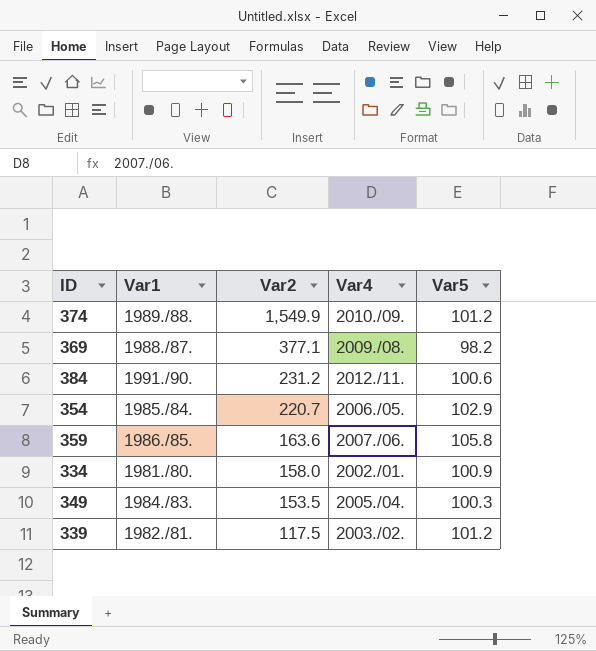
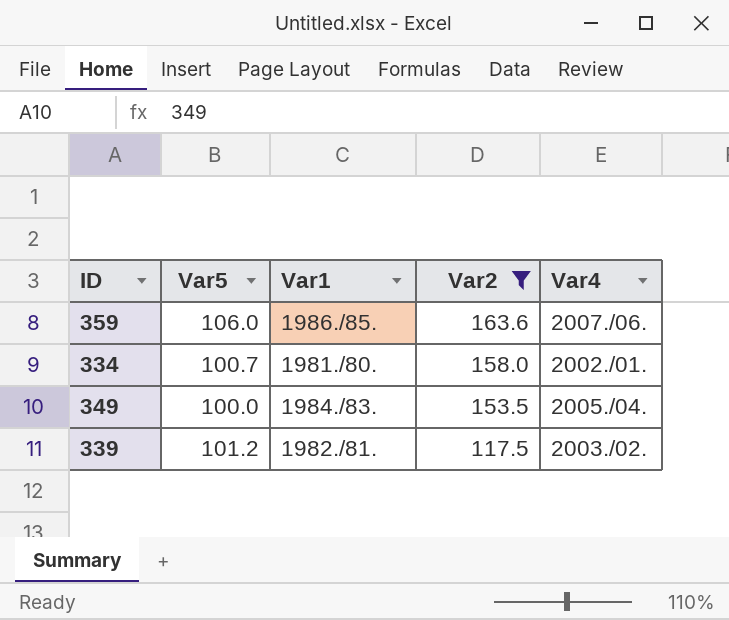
filter: none -> Var2 <= 163.6
column Var5 | position: 5 -> 2
359 | Var5: 105.8 -> 106.0
334 | Var5: 100.9 -> 100.7
349 | Var5: 100.3 -> 100.0

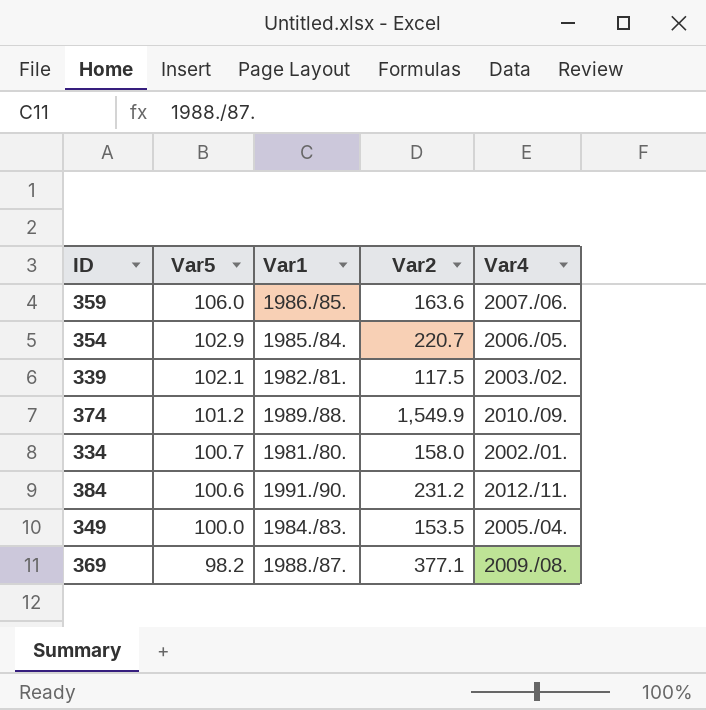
filter: Var2 <= 163.6 -> none
row order: Var2 descending -> Var5 descending
339 | Var5: 101.2 -> 102.1

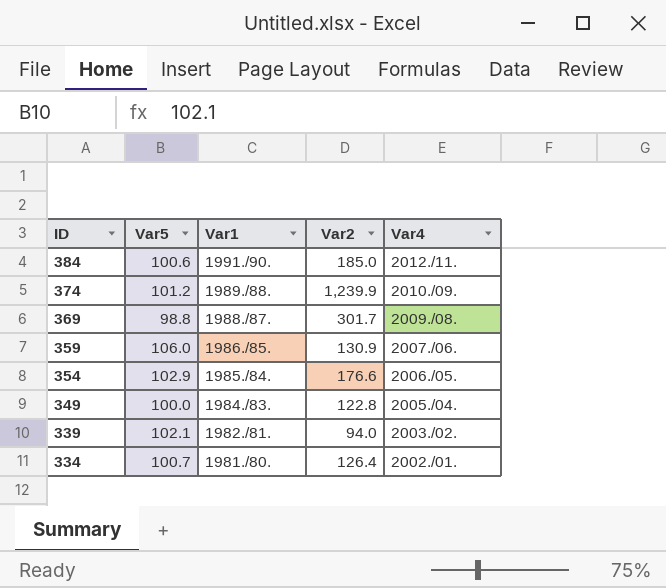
row order: Var5 descending -> ID descending
384 | Var2: 231.2 -> 185.0
374 | Var2: 1,549.9 -> 1,239.9
369 | Var5: 98.2 -> 98.8
369 | Var2: 377.1 -> 301.7
359 | Var2: 163.6 -> 130.9
354 | Var2: 220.7 -> 176.6
349 | Var2: 153.5 -> 122.8
339 | Var2: 117.5 -> 94.0
334 | Var2: 158.0 -> 126.4

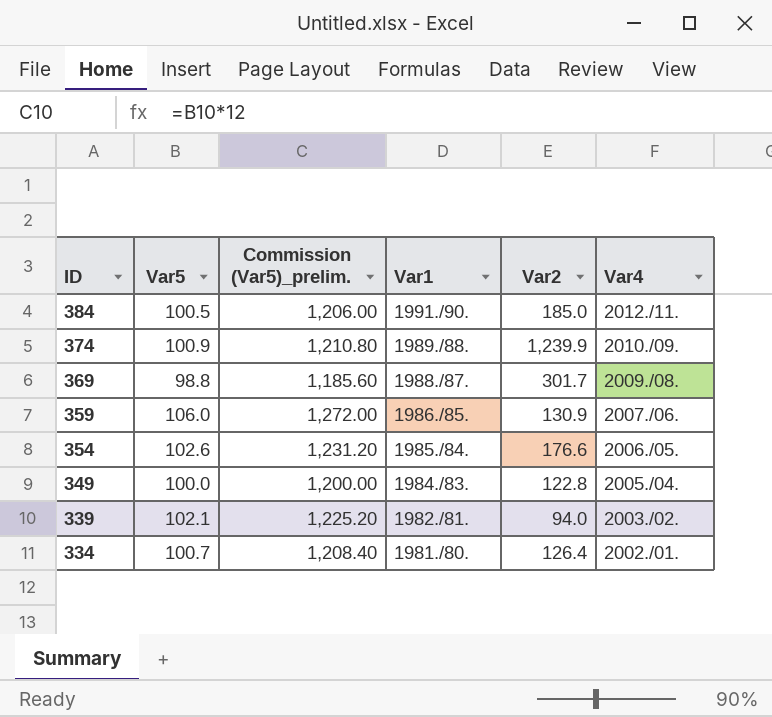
column Commission (Var5)_prelim. | formula: none -> [Var5] * 12
384 | Var5: 100.6 -> 100.5
374 | Var5: 101.2 -> 100.9
354 | Var5: 102.9 -> 102.6

